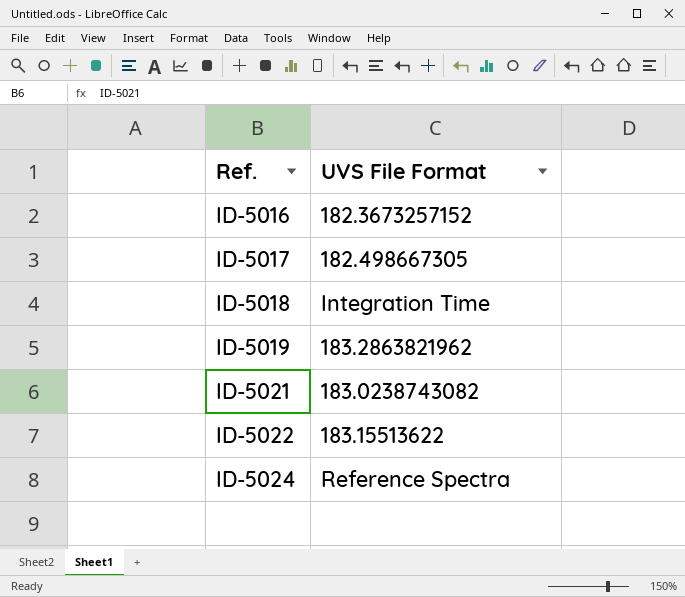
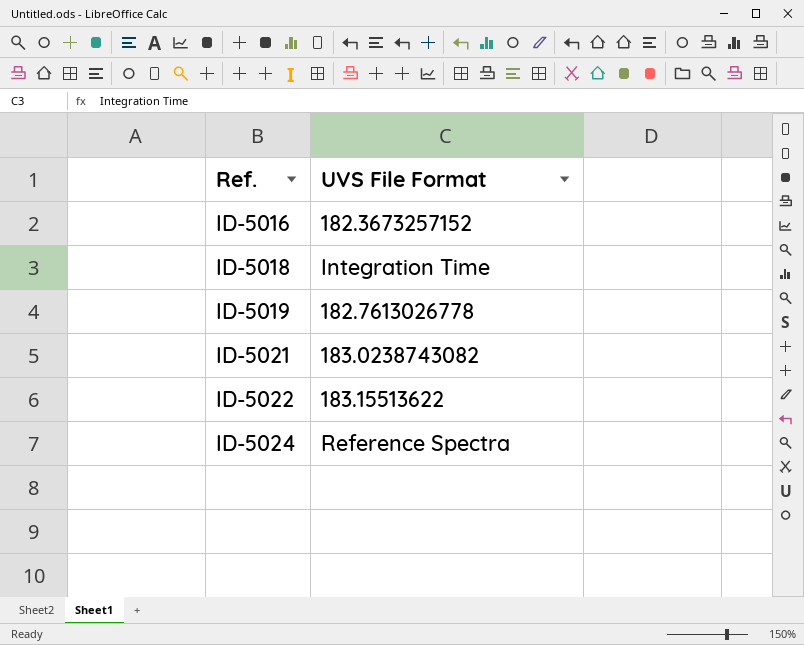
row ID-5017: 182.498667305 -> none
ID-5019 | UVS File Format: 183.2863821962 -> 182.7613026778

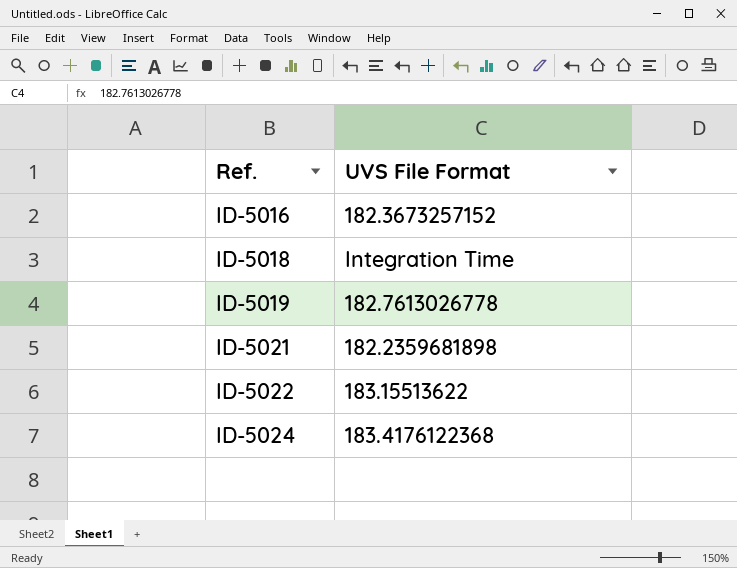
ID-5021 | UVS File Format: 183.0238743082 -> 182.2359681898
ID-5024 | UVS File Format: Reference Spectra -> 183.4176122368

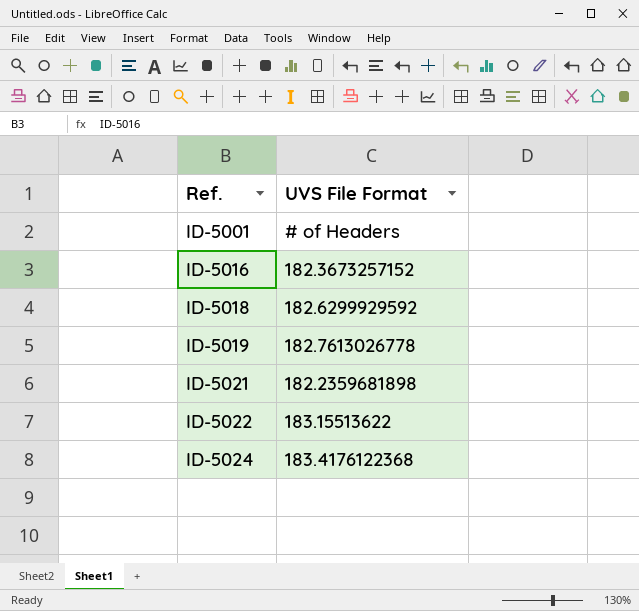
row ID-5001: none -> # of Headers
ID-5018 | UVS File Format: Integration Time -> 182.6299929592

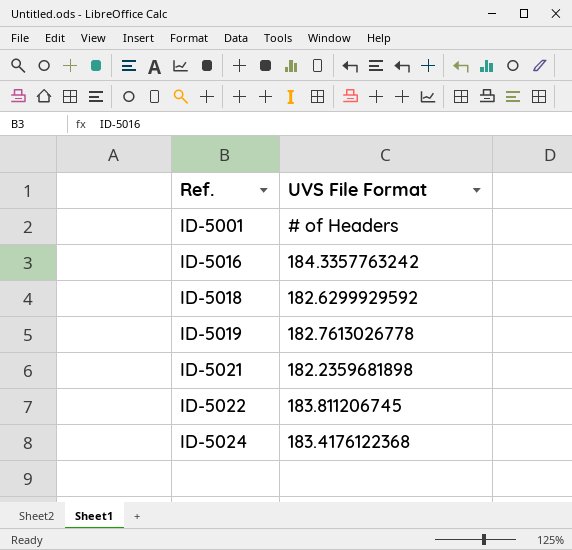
ID-5016 | UVS File Format: 182.3673257152 -> 184.3357763242
ID-5022 | UVS File Format: 183.15513622 -> 183.811206745

